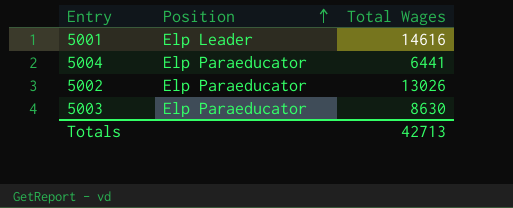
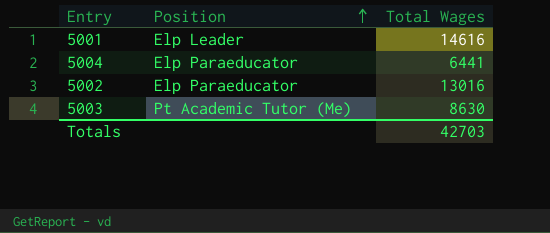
5002 | Total Wages: 13026 -> 13016
5003 | Position: Elp Paraeducator -> Pt Academic Tutor (Me)
Totals | Total Wages: 42713 -> 42703

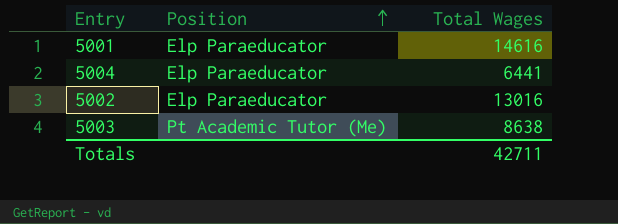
5001 | Position: Elp Leader -> Elp Paraeducator
5003 | Total Wages: 8630 -> 8638
Totals | Total Wages: 42703 -> 42711

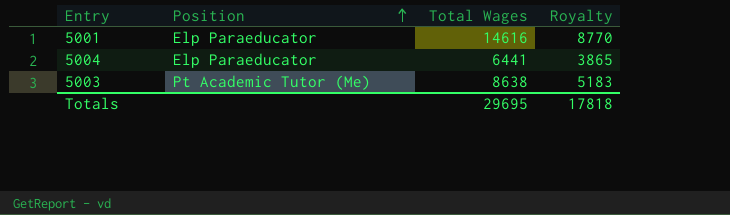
column Royalty | formula: none -> [Total Wages] * 0.6
row 5002: Elp Paraeducator | 13016 -> none
Totals | Total Wages: 42711 -> 29695

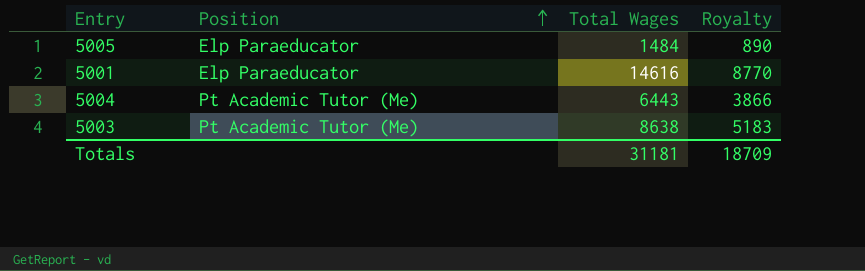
row 5005: none -> Elp Paraeducator | 1484 | 890
5004 | Position: Elp Paraeducator -> Pt Academic Tutor (Me)
5004 | Total Wages: 6441 -> 6443
5004 | Royalty: 3865 -> 3866
Totals | Total Wages: 29695 -> 31181
Totals | Royalty: 17818 -> 18709

